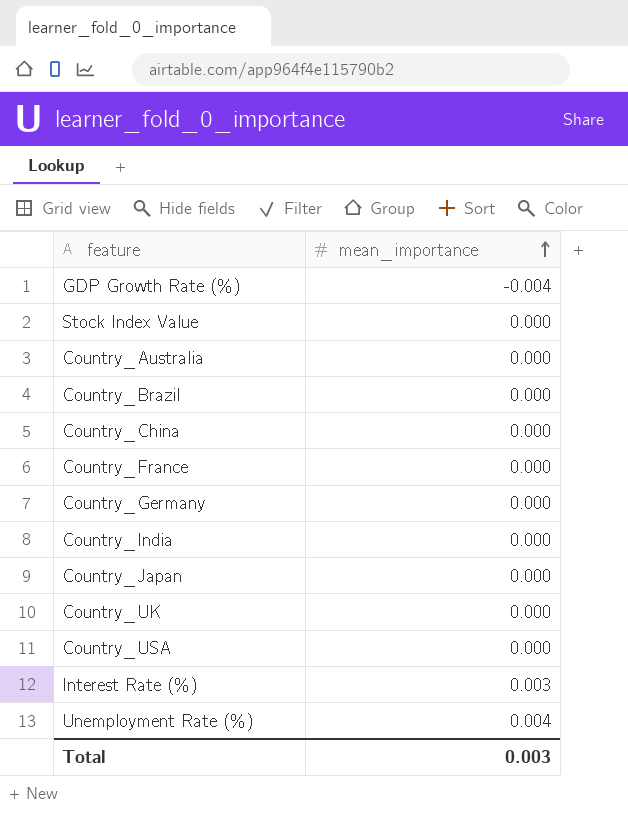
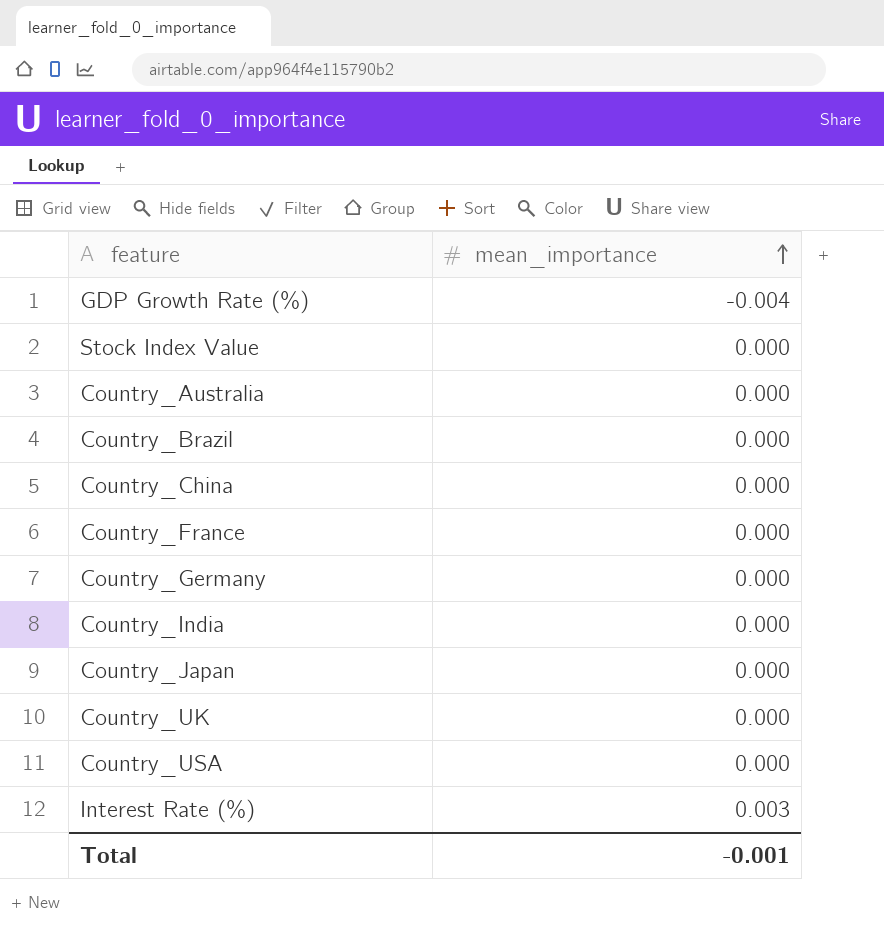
row Unemployment Rate (%): 0.004 -> none
Total | mean_importance: 0.003 -> -0.001

